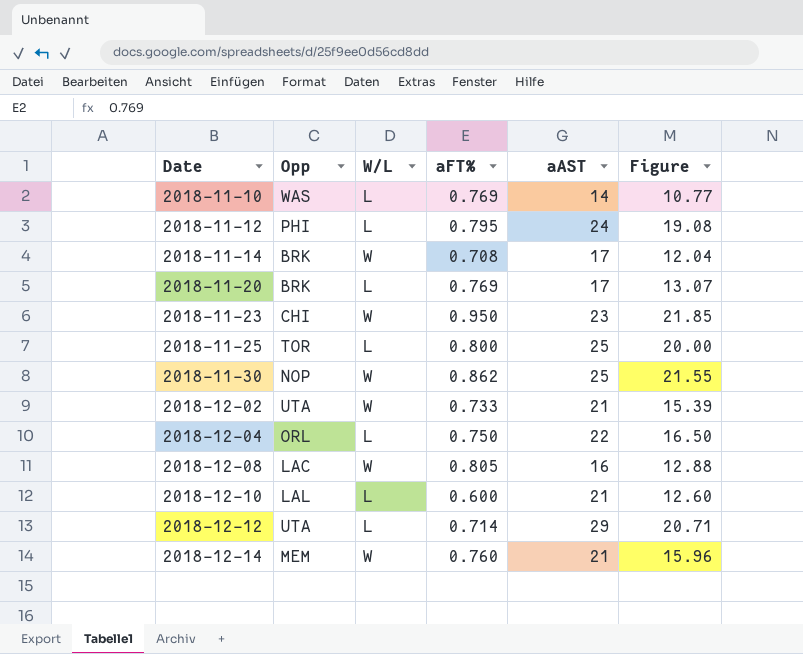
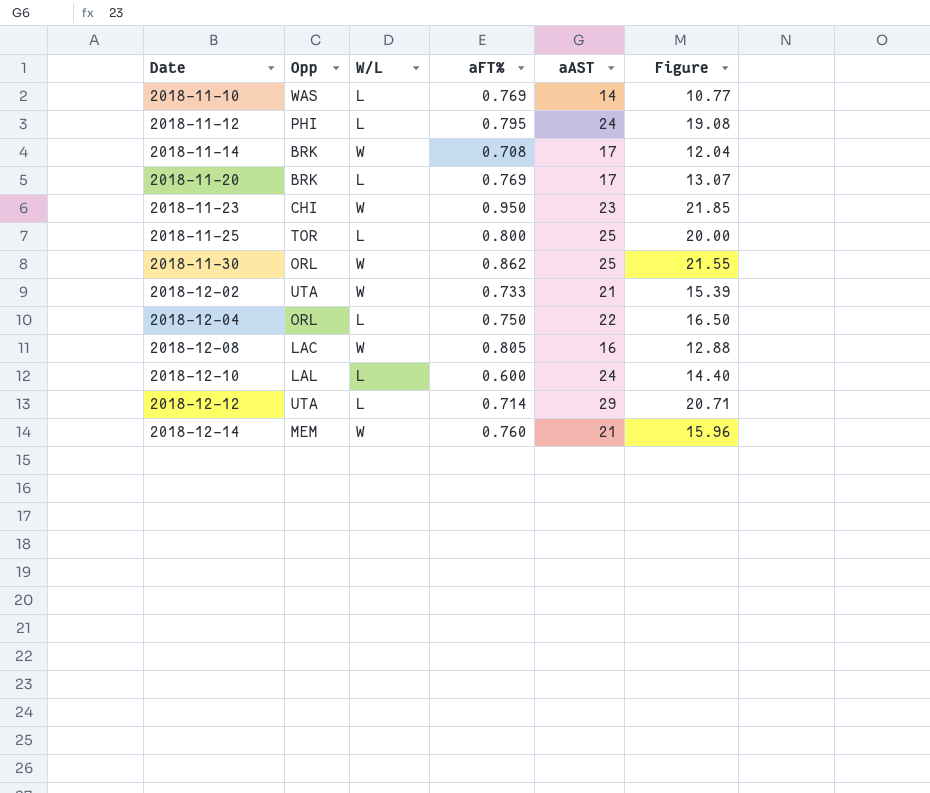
2018-11-30 | Opp: NOP -> ORL
2018-12-10 | aAST: 21 -> 24
2018-12-10 | Figure: 12.60 -> 14.40

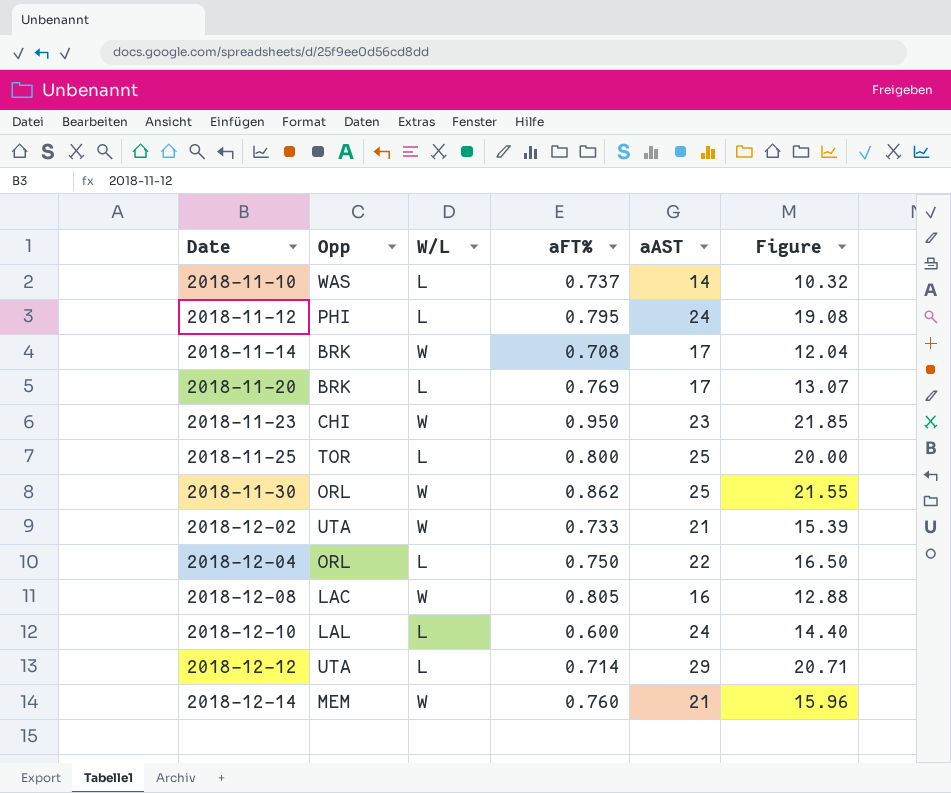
2018-11-10 | aFT%: 0.769 -> 0.737
2018-11-10 | Figure: 10.77 -> 10.32

